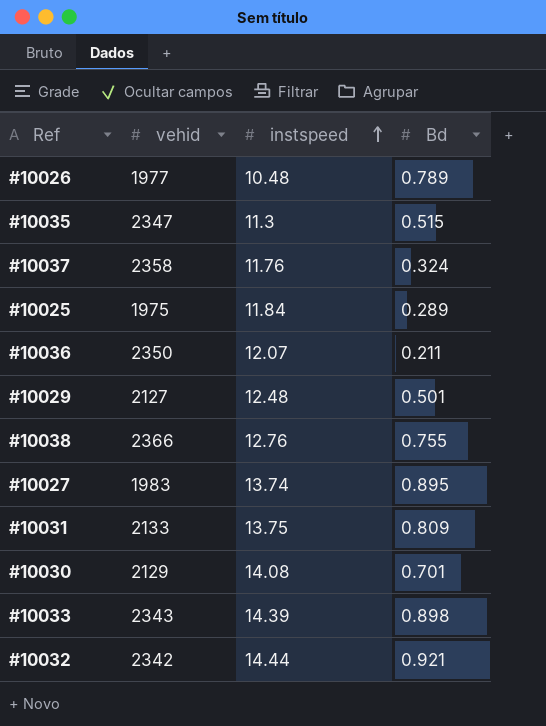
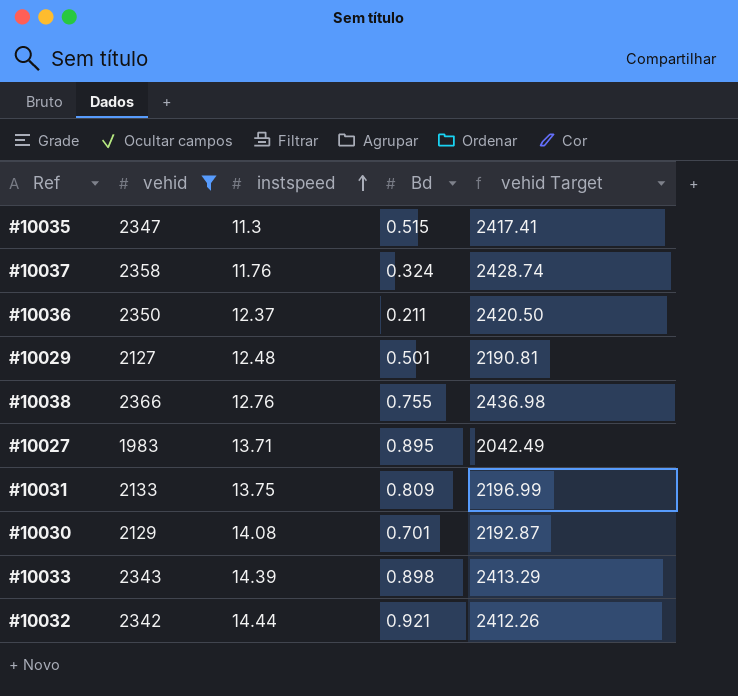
filter: none -> vehid >= 1983
column vehid Target | formula: none -> [vehid] * 1.03
#10036 | instspeed: 12.07 -> 12.37
#10027 | instspeed: 13.74 -> 13.71

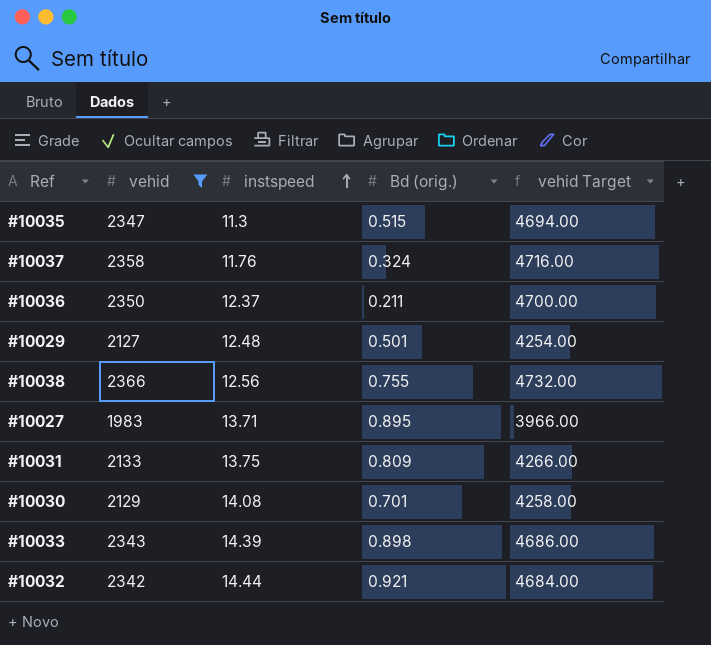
column name: Bd -> Bd (orig.)
column vehid Target | formula: [vehid] * 1.03 -> [vehid] * 2
#10038 | instspeed: 12.76 -> 12.56

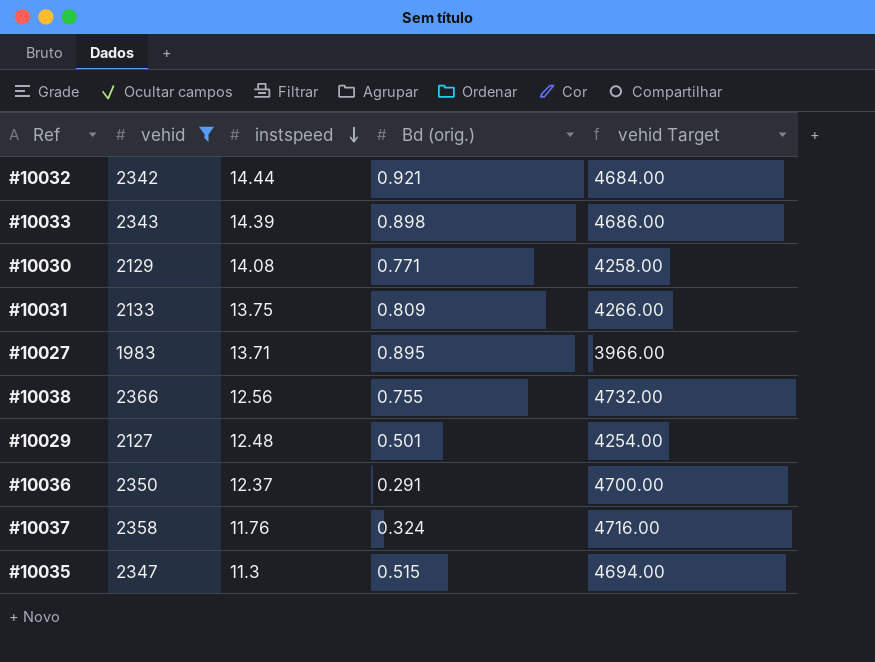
row order: instspeed ascending -> instspeed descending
#10030 | Bd (orig.): 0.701 -> 0.771
#10036 | Bd (orig.): 0.211 -> 0.291

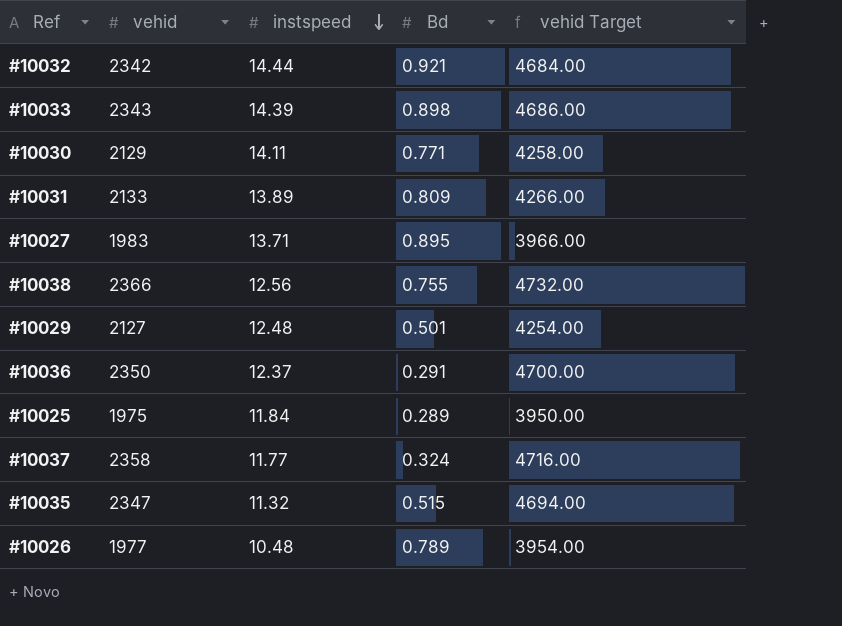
filter: vehid >= 1983 -> none
column name: Bd (orig.) -> Bd
#10030 | instspeed: 14.08 -> 14.11
#10031 | instspeed: 13.75 -> 13.89
#10037 | instspeed: 11.76 -> 11.77
#10035 | instspeed: 11.3 -> 11.32

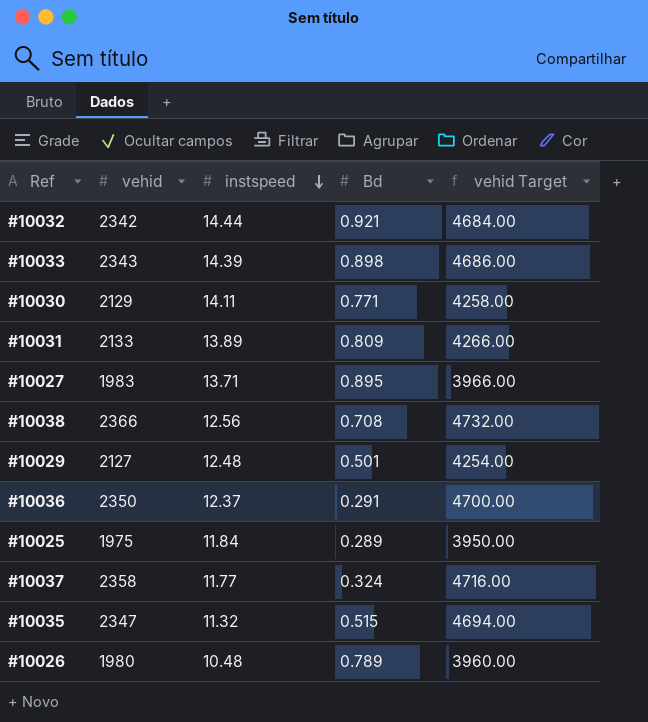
#10038 | Bd: 0.755 -> 0.708
#10026 | vehid: 1977 -> 1980
#10026 | vehid Target: 3954.00 -> 3960.00

